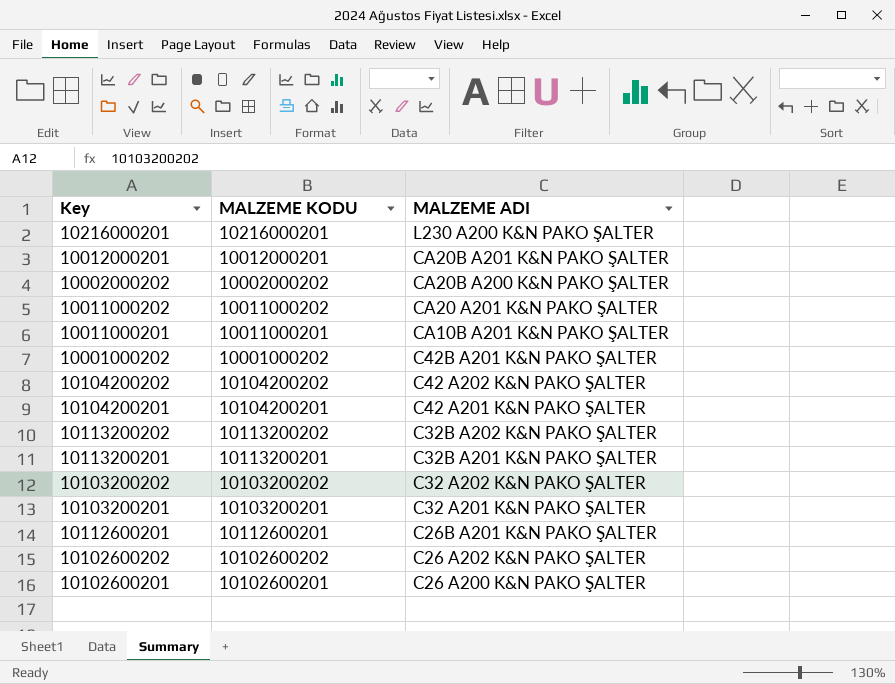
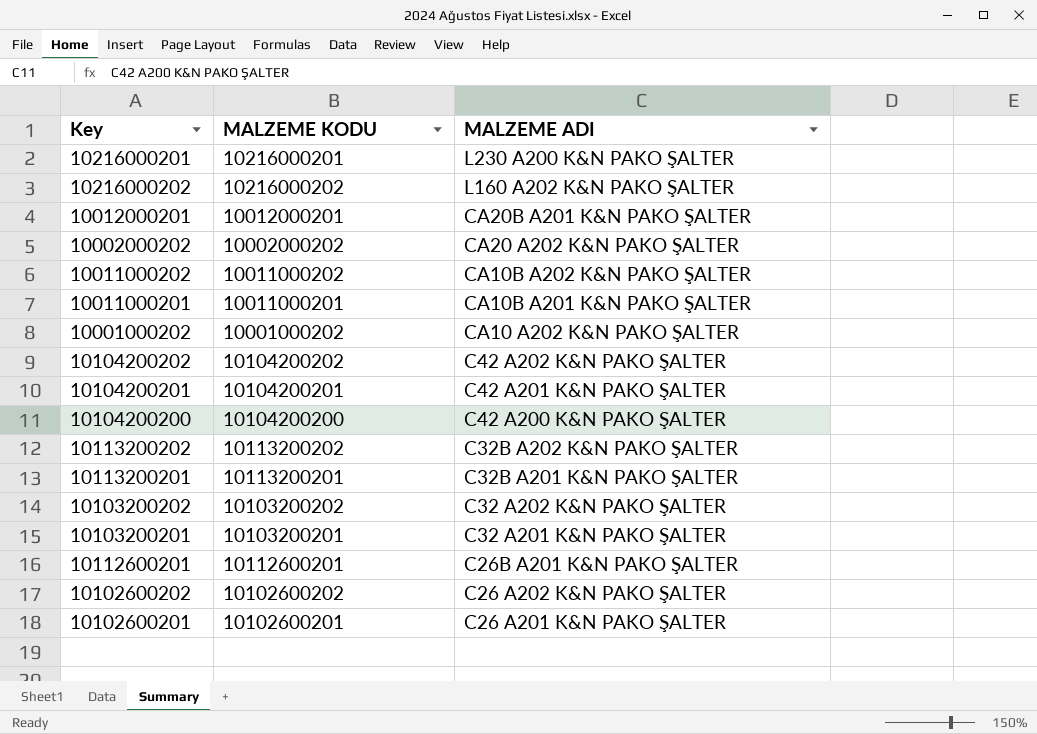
row 10216000202: none -> 10216000202 | L160 A202 K&N PAKO ŞALTER
10002000202 | MALZEME ADI: CA20B A200 K&N PAKO ŞALTER -> CA20 A202 K&N PAKO ŞALTER
10011000202 | MALZEME ADI: CA20 A201 K&N PAKO ŞALTER -> CA10B A202 K&N PAKO ŞALTER
10001000202 | MALZEME ADI: C42B A201 K&N PAKO ŞALTER -> CA10 A202 K&N PAKO ŞALTER
row 10104200200: none -> 10104200200 | C42 A200 K&N PAKO ŞALTER
10102600201 | MALZEME ADI: C26 A200 K&N PAKO ŞALTER -> C26 A201 K&N PAKO ŞALTER

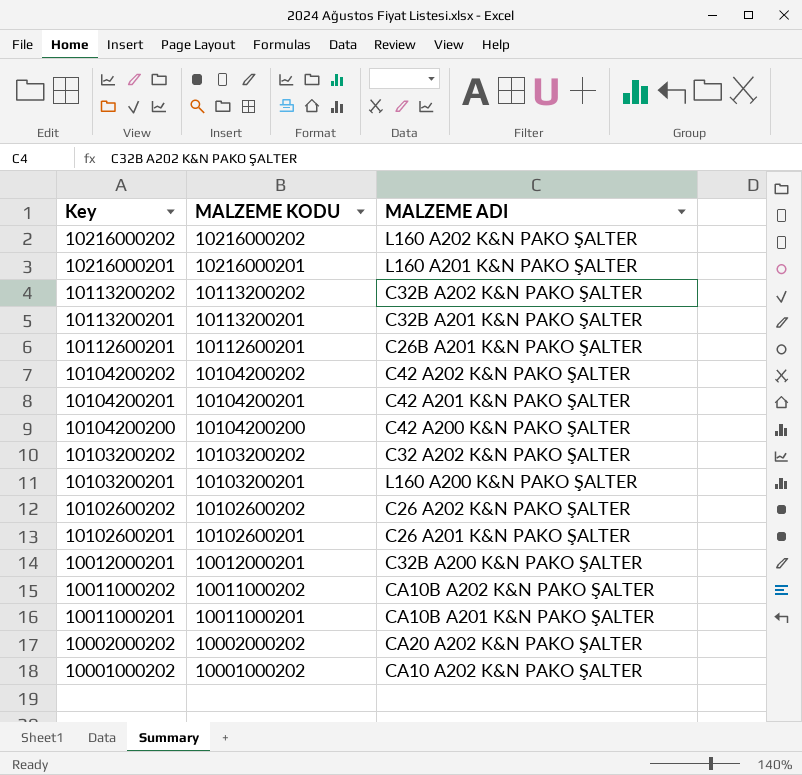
row order: MALZEME ADI descending -> Key descending
10216000201 | MALZEME ADI: L230 A200 K&N PAKO ŞALTER -> L160 A201 K&N PAKO ŞALTER
10103200201 | MALZEME ADI: C32 A201 K&N PAKO ŞALTER -> L160 A200 K&N PAKO ŞALTER
10012000201 | MALZEME ADI: CA20B A201 K&N PAKO ŞALTER -> C32B A200 K&N PAKO ŞALTER

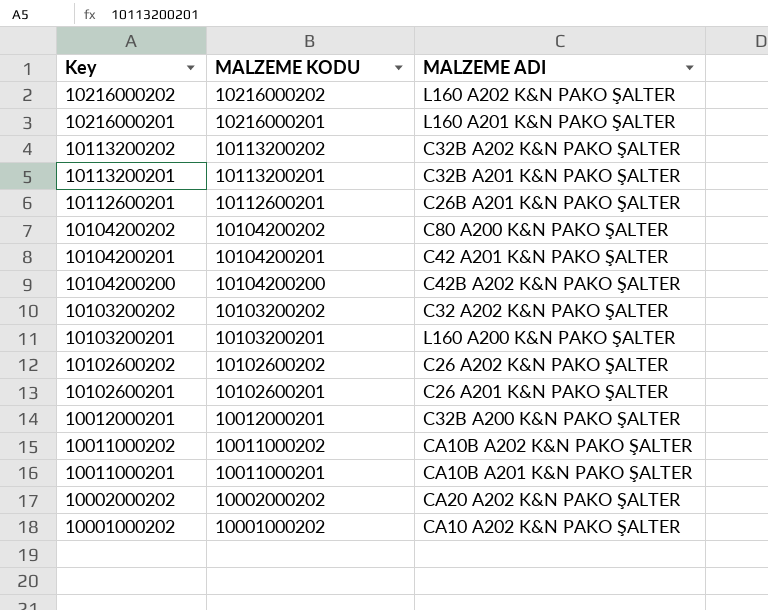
10104200202 | MALZEME ADI: C42 A202 K&N PAKO ŞALTER -> C80 A200 K&N PAKO ŞALTER
10104200200 | MALZEME ADI: C42 A200 K&N PAKO ŞALTER -> C42B A202 K&N PAKO ŞALTER

